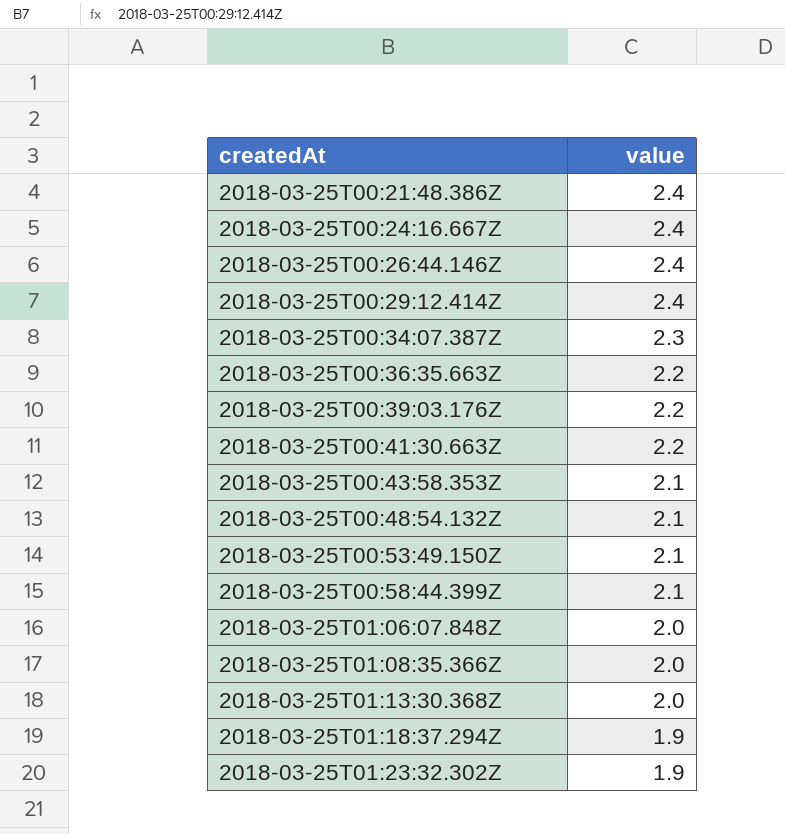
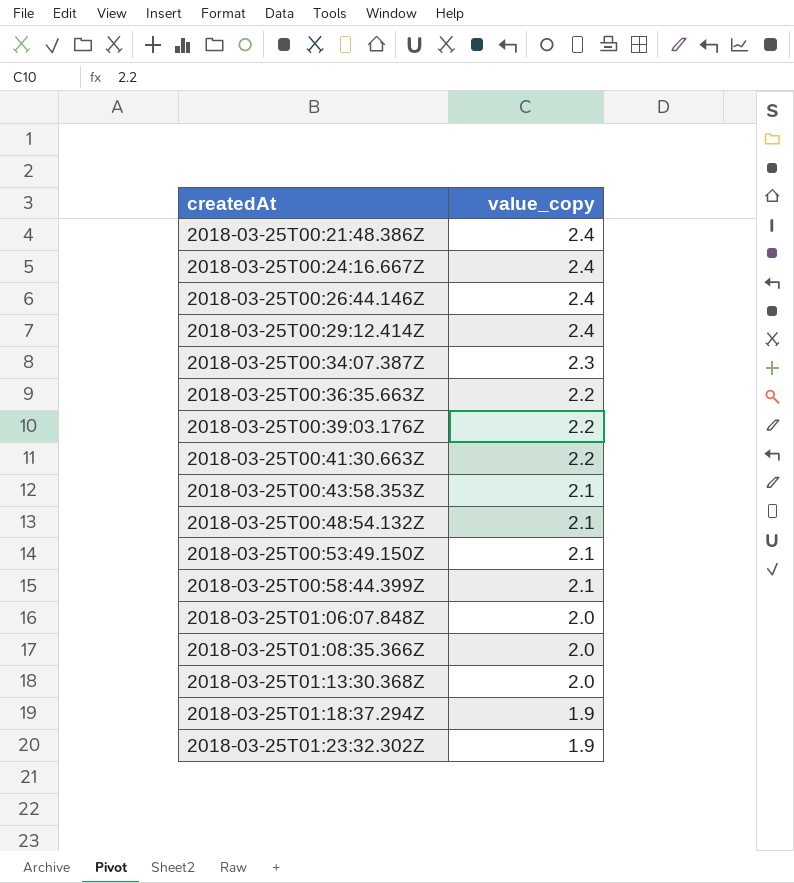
column name: value -> value_copy

